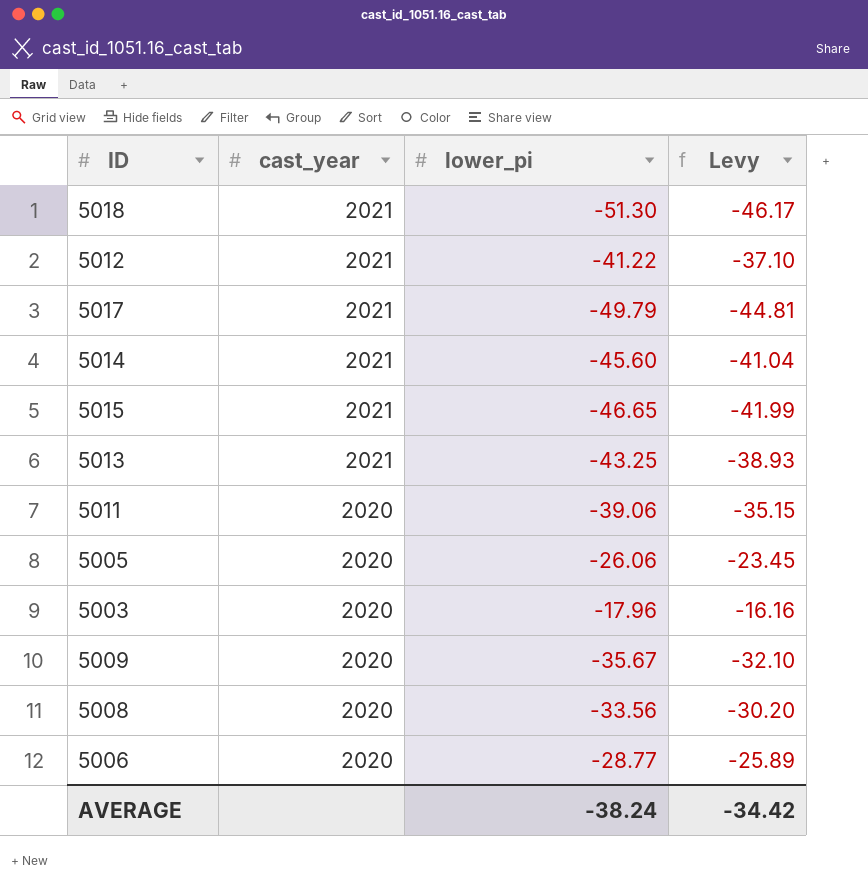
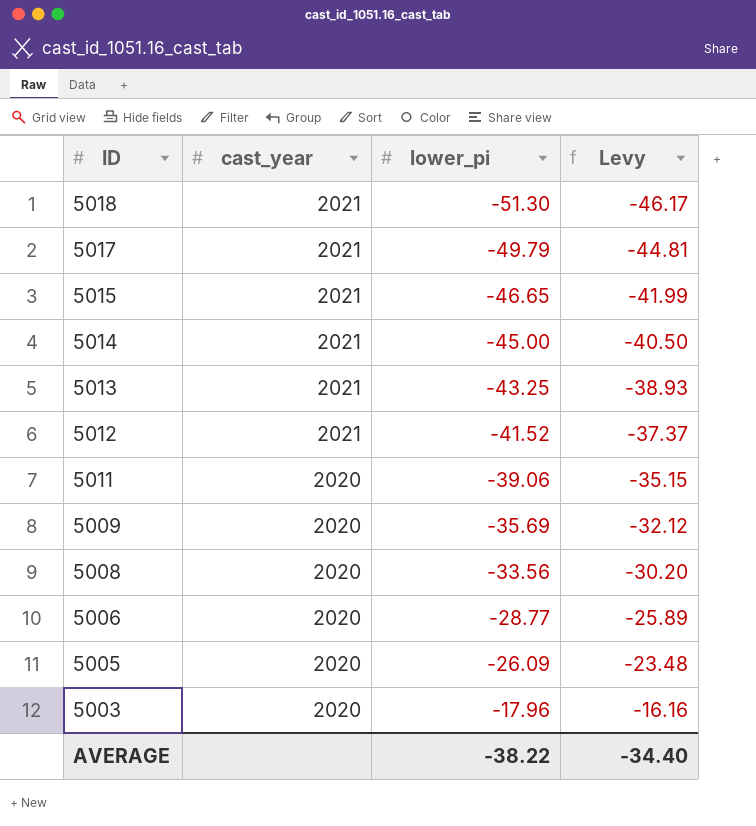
row order: cast_year descending -> ID descending
5014 | lower_pi: -45.60 -> -45.00
5014 | Levy: -41.04 -> -40.50
5012 | lower_pi: -41.22 -> -41.52
5012 | Levy: -37.10 -> -37.37
5009 | lower_pi: -35.67 -> -35.69
5009 | Levy: -32.10 -> -32.12
5005 | lower_pi: -26.06 -> -26.09
5005 | Levy: -23.45 -> -23.48
AVERAGE | lower_pi: -38.24 -> -38.22
AVERAGE | Levy: -34.42 -> -34.40

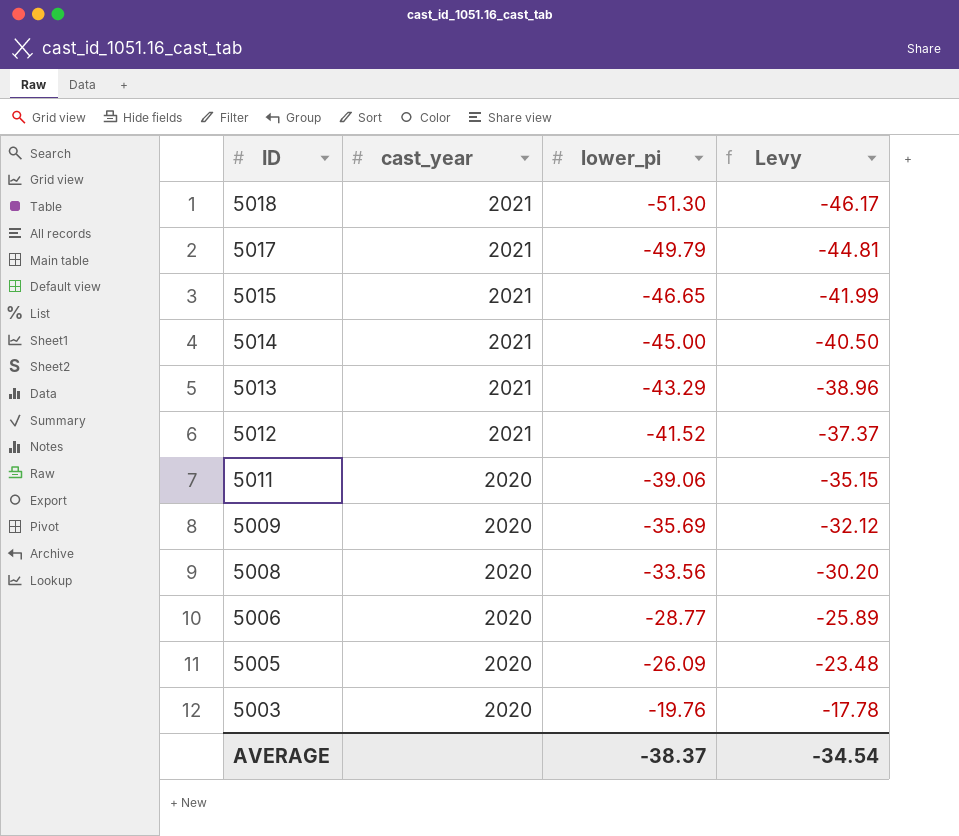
5013 | lower_pi: -43.25 -> -43.29
5013 | Levy: -38.93 -> -38.96
5003 | lower_pi: -17.96 -> -19.76
5003 | Levy: -16.16 -> -17.78
AVERAGE | lower_pi: -38.22 -> -38.37
AVERAGE | Levy: -34.40 -> -34.54

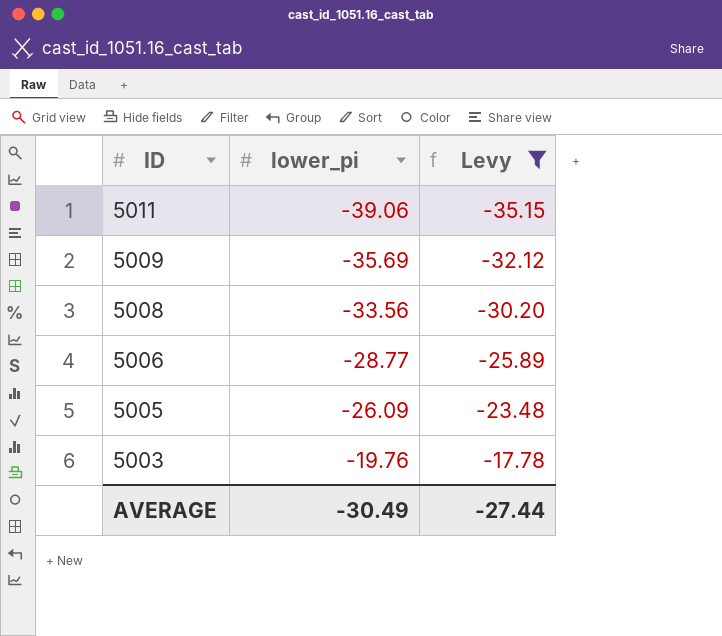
filter: none -> Levy >= -35.15
column cast_year | position: 2 -> none
AVERAGE | lower_pi: -38.37 -> -30.49
AVERAGE | Levy: -34.54 -> -27.44

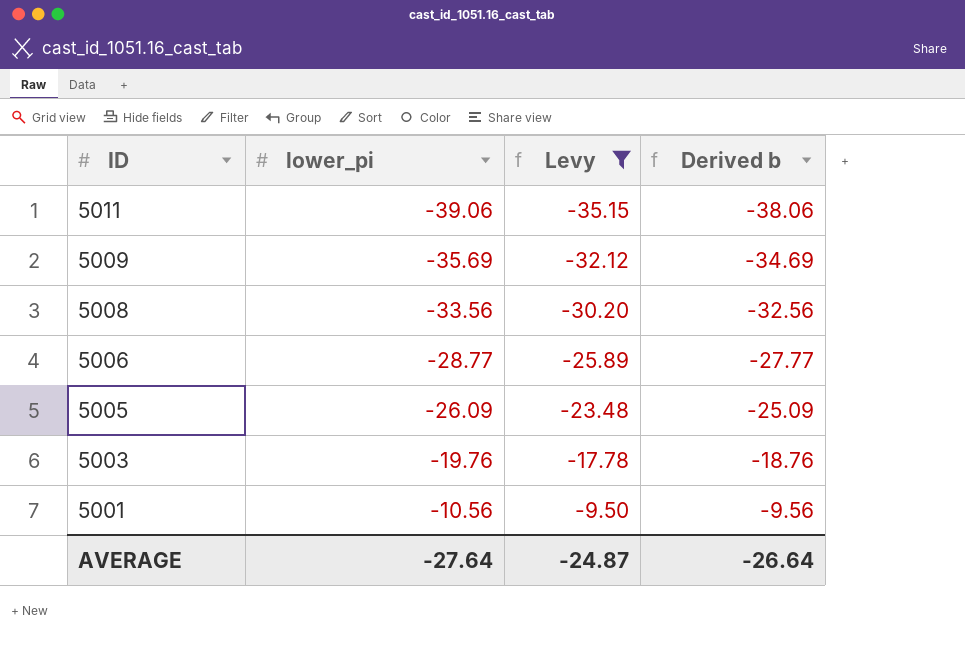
column Derived b | formula: none -> [lower_pi] + 1
row 5001: none -> -10.56 | -9.50 | -9.56
AVERAGE | lower_pi: -30.49 -> -27.64
AVERAGE | Levy: -27.44 -> -24.87

